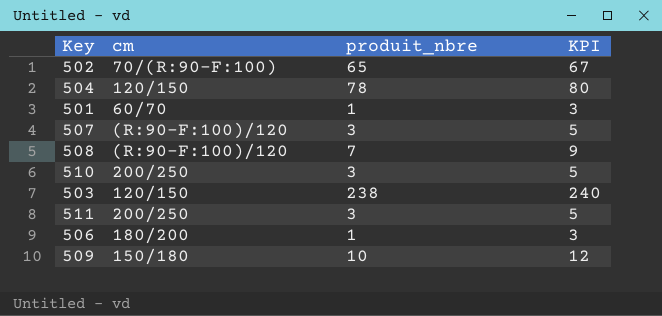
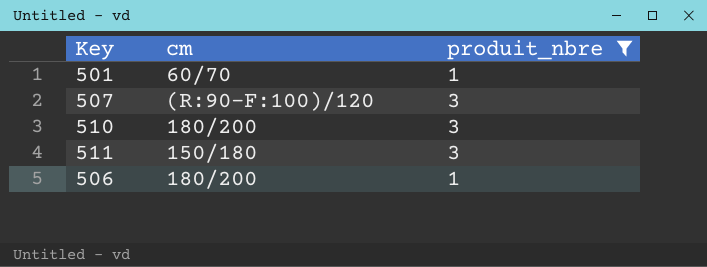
filter: none -> produit_nbre <= 3
column KPI | formula: [produit_nbre] + 2 -> none
510 | cm: 200/250 -> 180/200
511 | cm: 200/250 -> 150/180

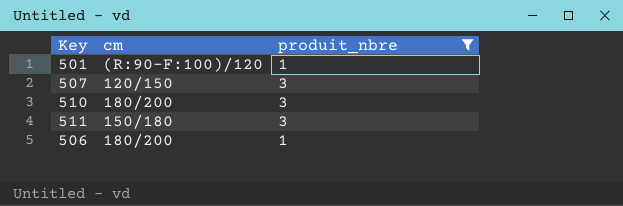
501 | cm: 60/70 -> (R:90-F:100)/120
507 | cm: (R:90-F:100)/120 -> 120/150

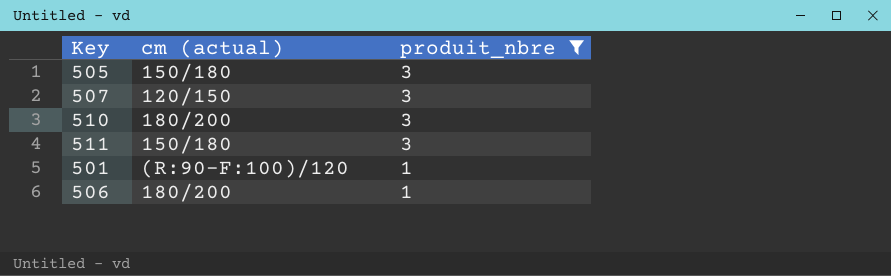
row order: none -> produit_nbre descending
column name: cm -> cm (actual)
row 505: none -> 150/180 | 3

